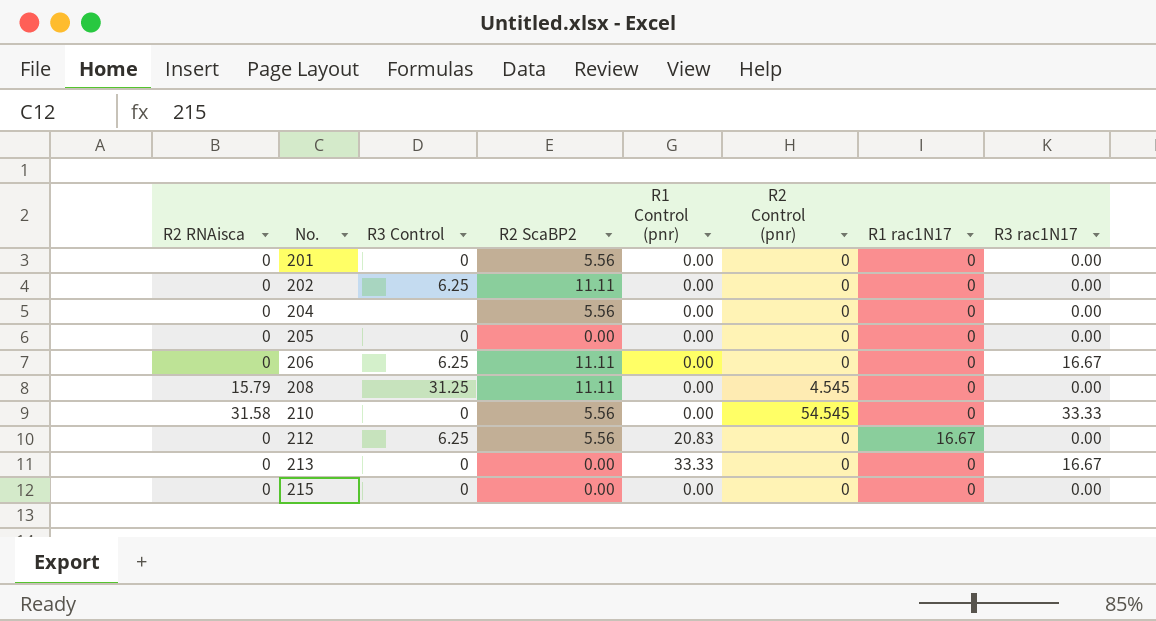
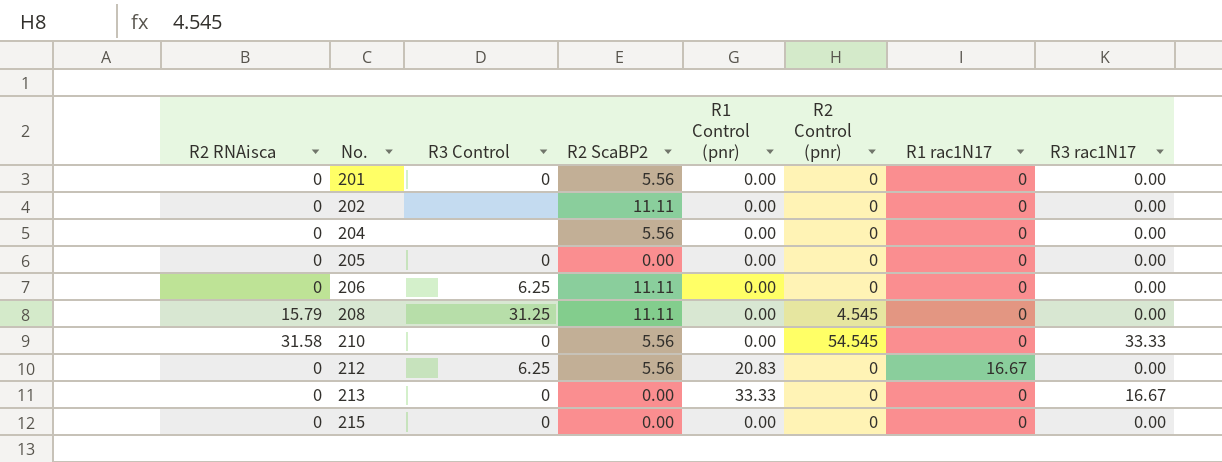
202 | R3 Control: 6.25 -> none
206 | R3 rac1N17: 16.67 -> 0.00

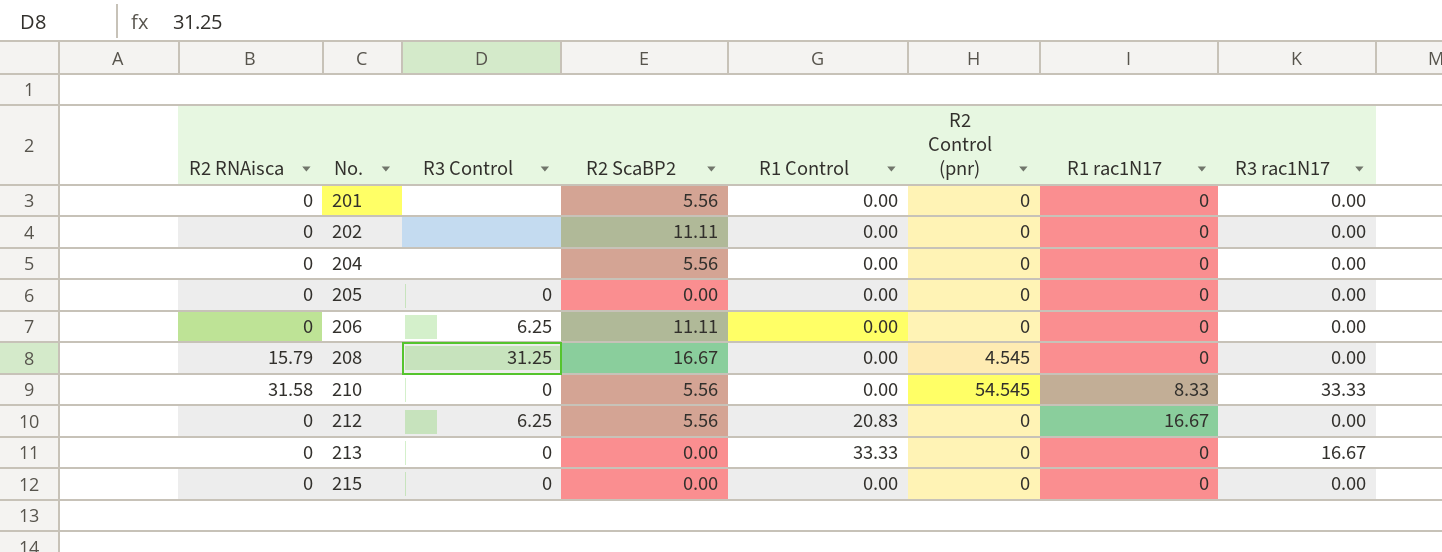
column name: R1 Control (pnr) -> R1 Control
201 | R3 Control: 0 -> none
208 | R2 ScaBP2: 11.11 -> 16.67
210 | R1 rac1N17: 0 -> 8.33

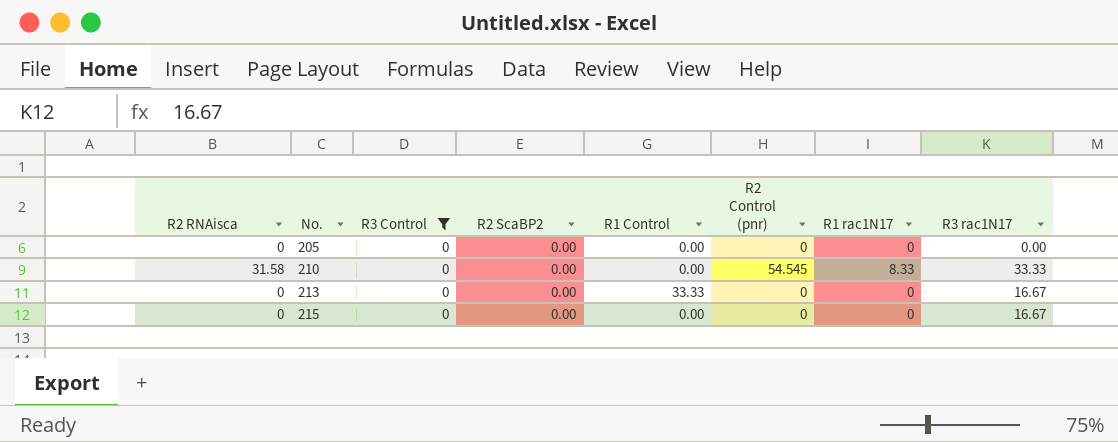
filter: none -> R3 Control = 0
210 | R2 ScaBP2: 5.56 -> 0.00
215 | R3 rac1N17: 0.00 -> 16.67

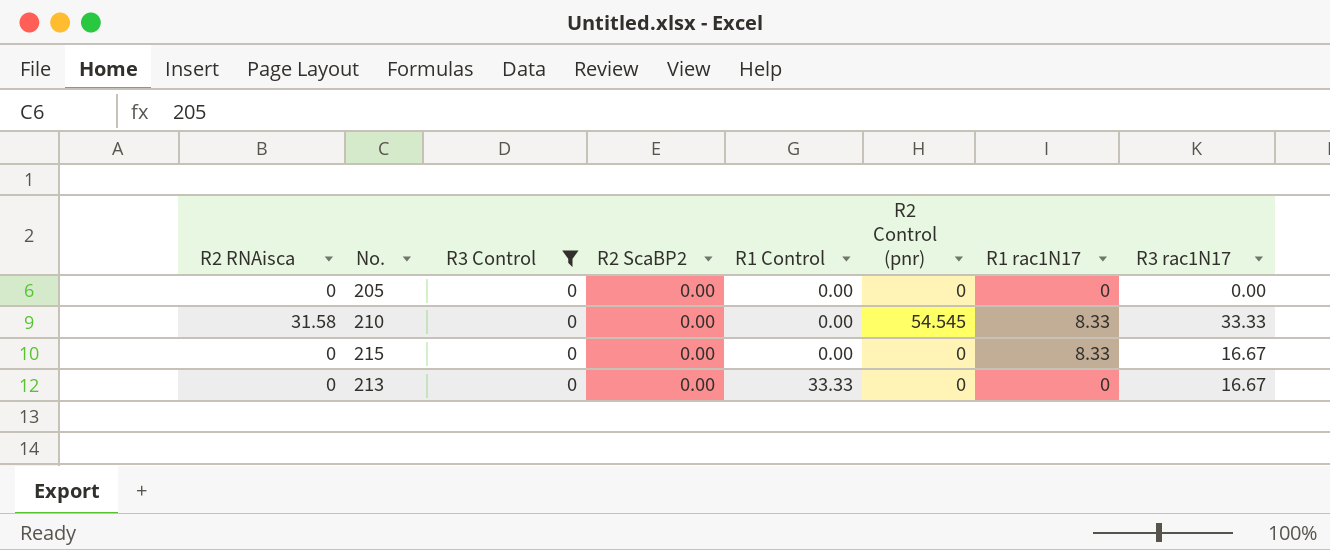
row order: No. ascending -> R1 Control ascending
215 | R1 rac1N17: 0 -> 8.33

